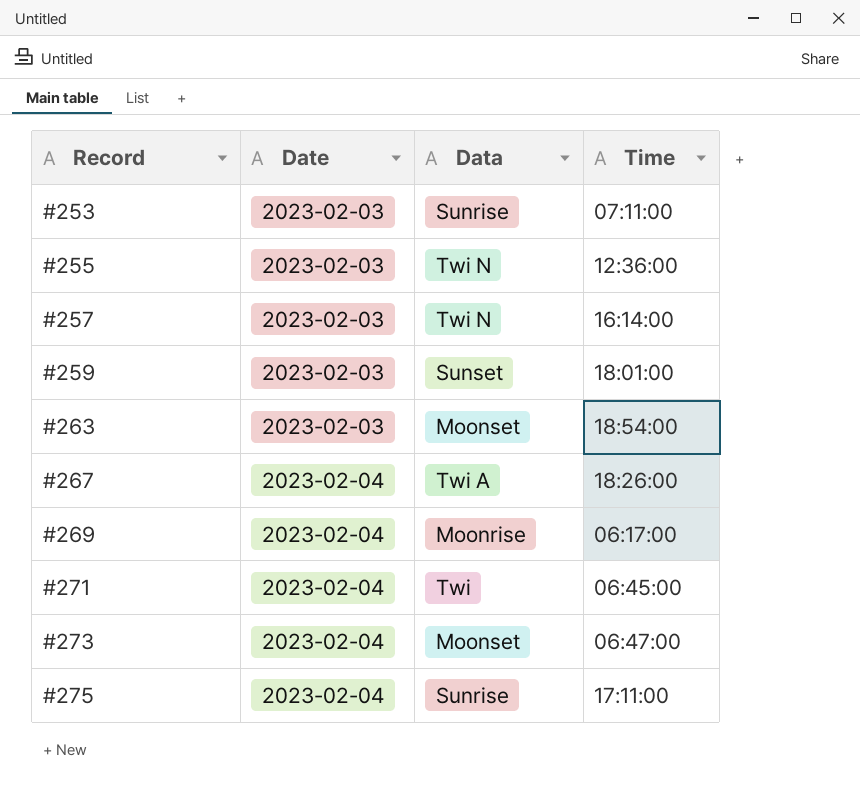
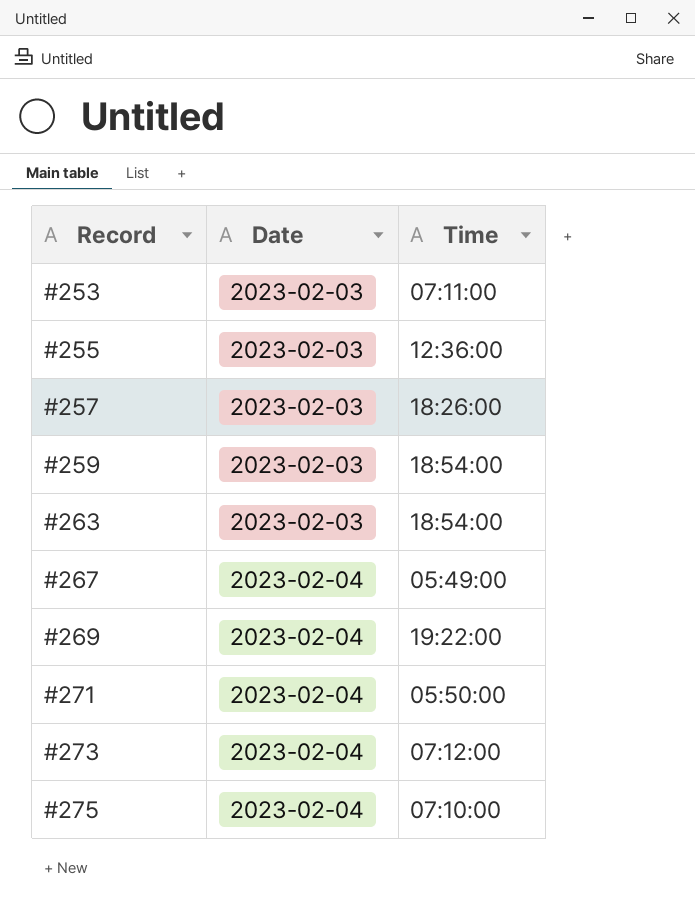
column Data | position: 3 -> none
#257 | Time: 16:14:00 -> 18:26:00
#259 | Time: 18:01:00 -> 18:54:00
#267 | Time: 18:26:00 -> 05:49:00
#269 | Time: 06:17:00 -> 19:22:00
#271 | Time: 06:45:00 -> 05:50:00
#273 | Time: 06:47:00 -> 07:12:00
#275 | Time: 17:11:00 -> 07:10:00

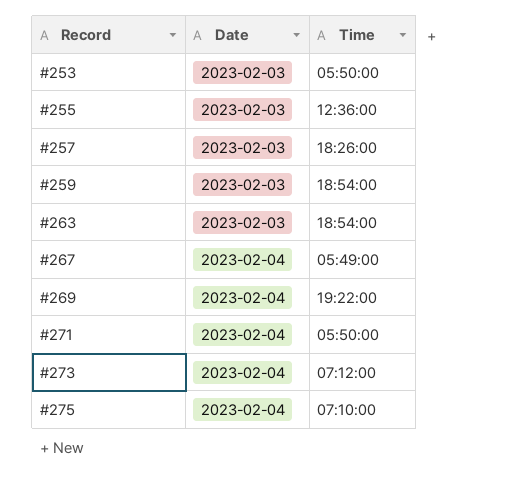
#253 | Time: 07:11:00 -> 05:50:00

